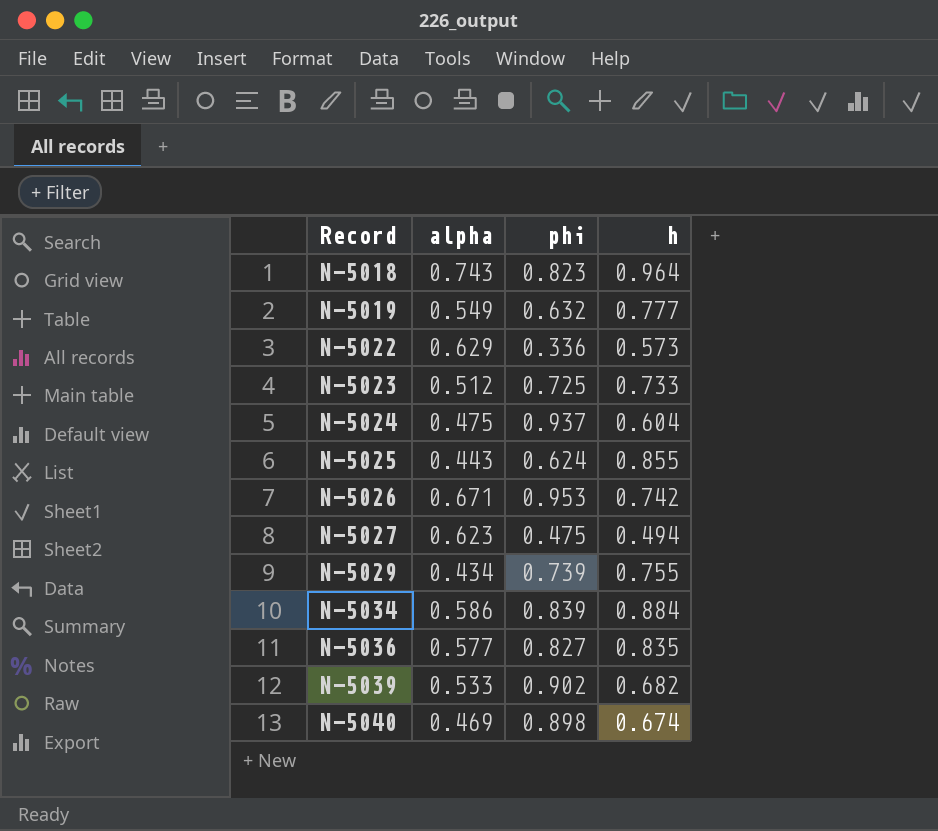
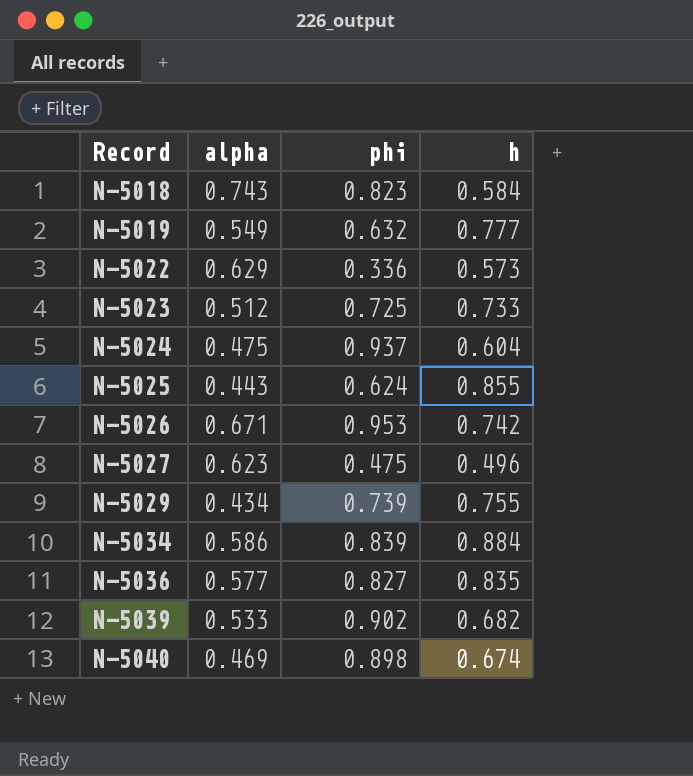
N-5018 | h: 0.964 -> 0.584
N-5027 | h: 0.494 -> 0.496

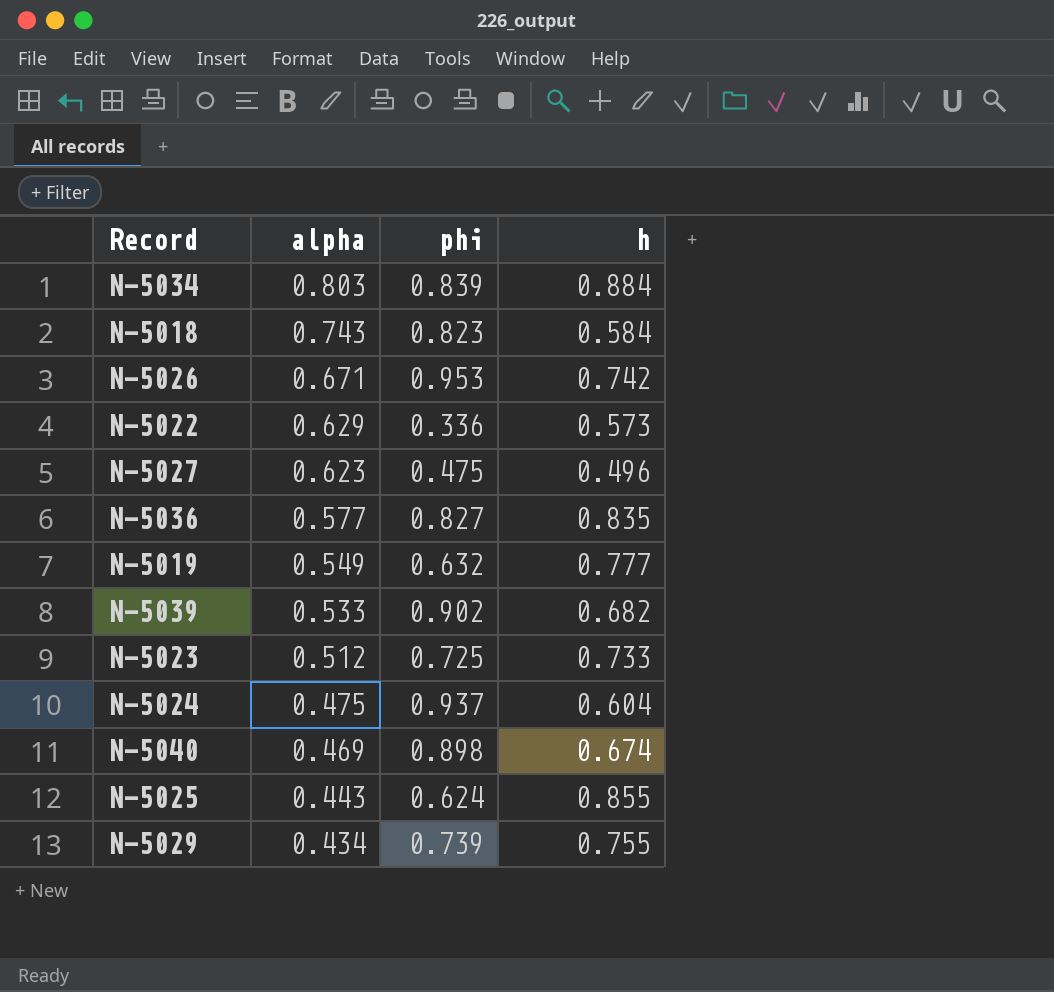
row order: Record ascending -> alpha descending
N-5034 | alpha: 0.586 -> 0.803

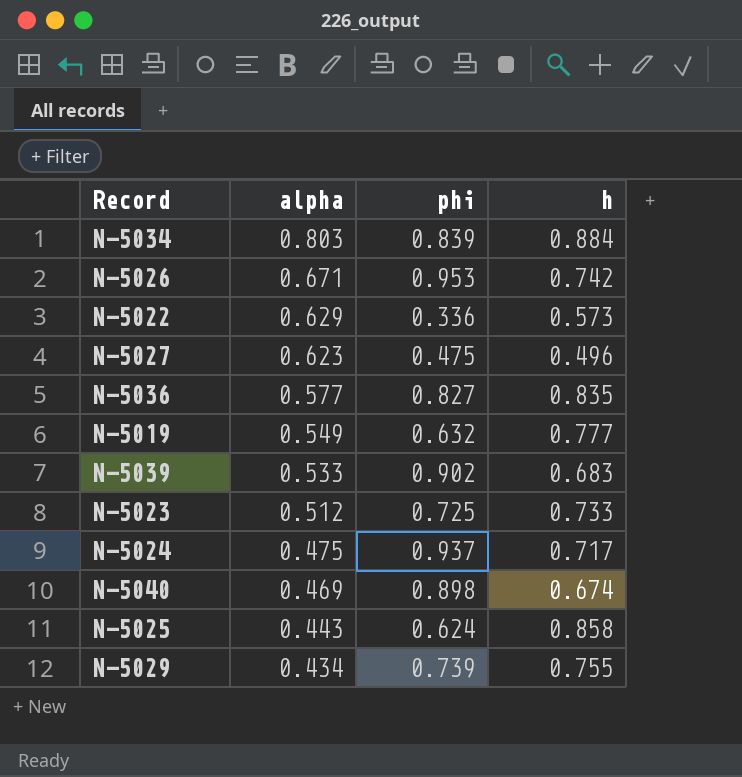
row N-5018: 0.743 | 0.823 | 0.584 -> none
N-5039 | h: 0.682 -> 0.683
N-5024 | h: 0.604 -> 0.717
N-5025 | h: 0.855 -> 0.858

